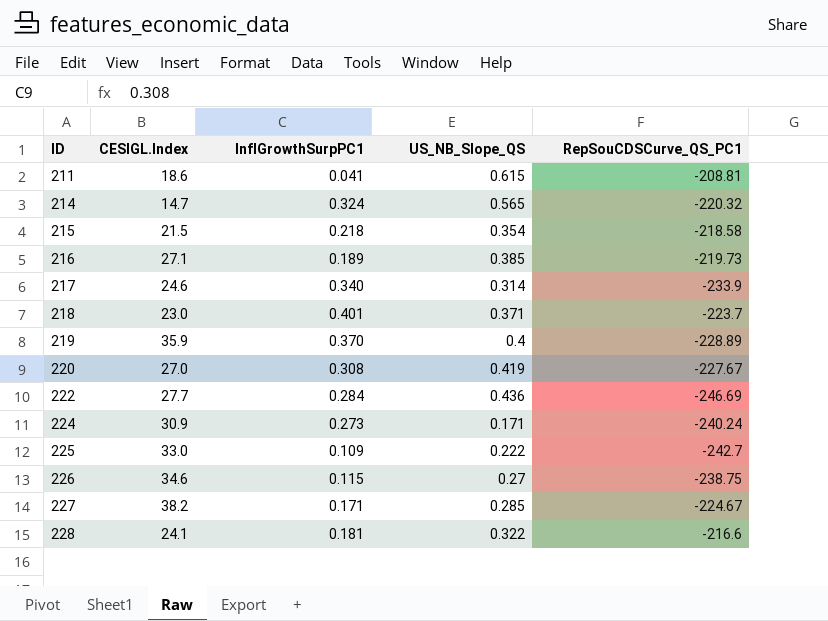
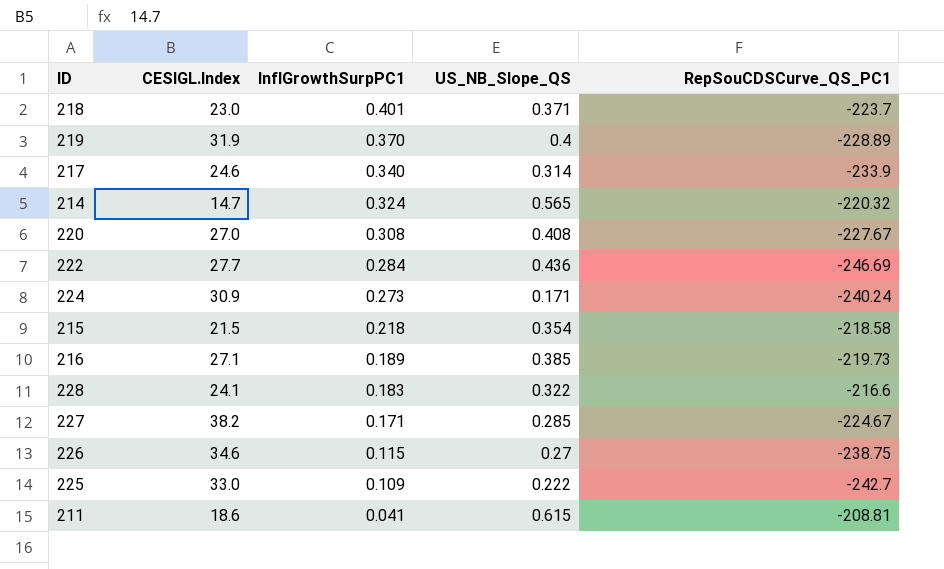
row order: ID ascending -> InflGrowthSurpPC1 descending
219 | CESIGL.Index: 35.9 -> 31.9
220 | US_NB_Slope_QS: 0.419 -> 0.408
228 | InflGrowthSurpPC1: 0.181 -> 0.183

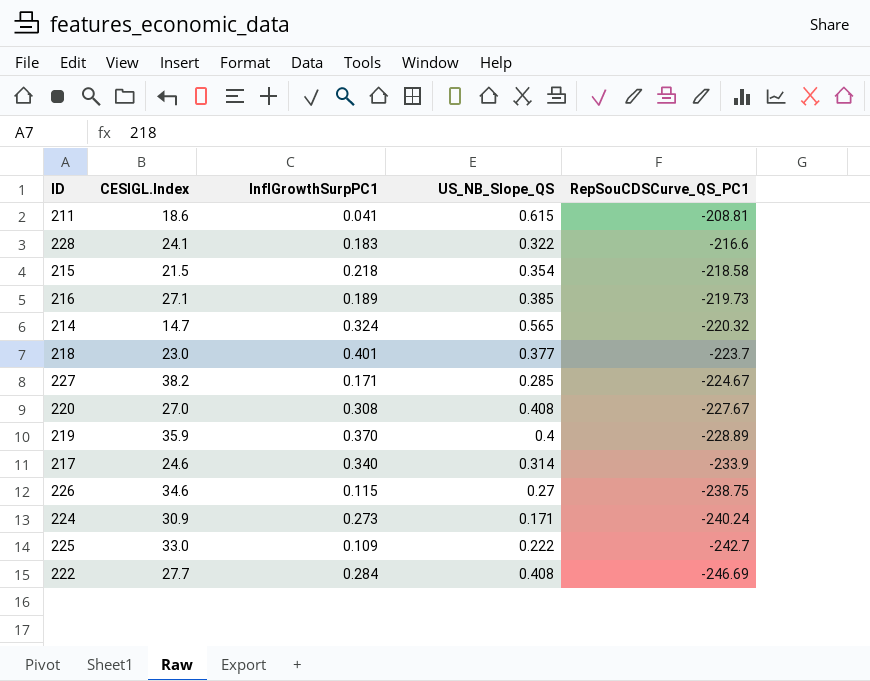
row order: InflGrowthSurpPC1 descending -> RepSouCDSCurve_QS_PC1 descending
218 | US_NB_Slope_QS: 0.371 -> 0.377
219 | CESIGL.Index: 31.9 -> 35.9
222 | US_NB_Slope_QS: 0.436 -> 0.408

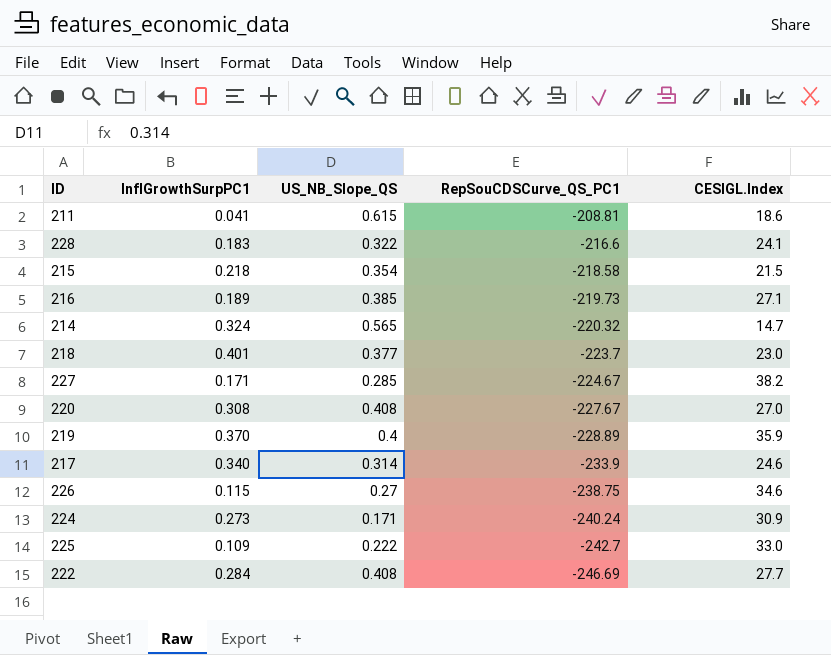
column CESIGL.Index | position: 2 -> 5

